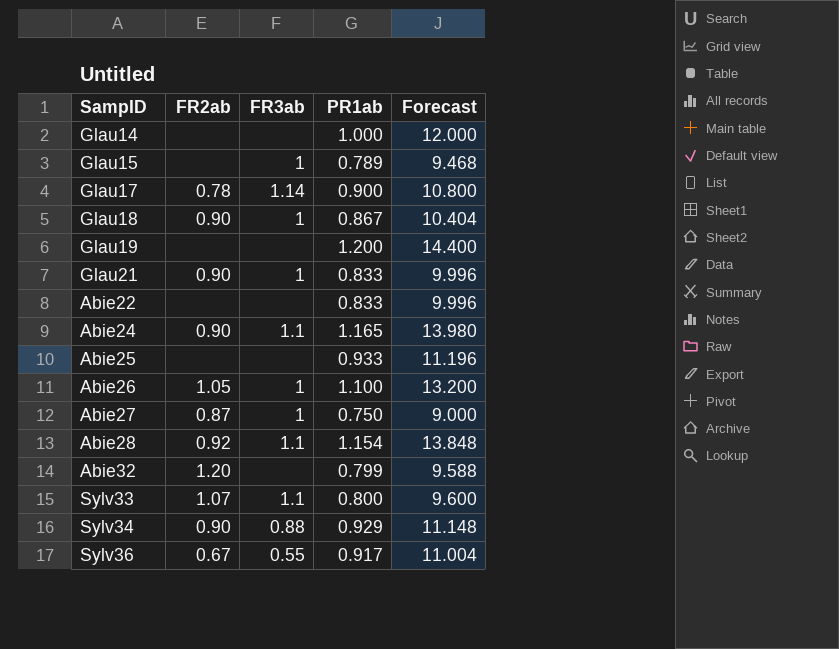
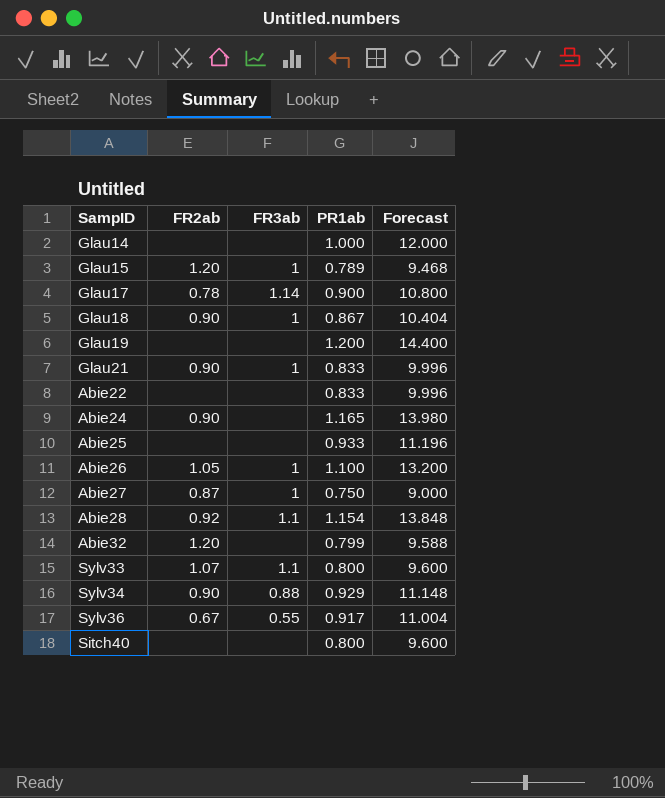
Glau15 | FR2ab: none -> 1.20
Abie24 | FR3ab: 1.1 -> none
row Sitch40: none -> none | none | 0.800 | 9.600

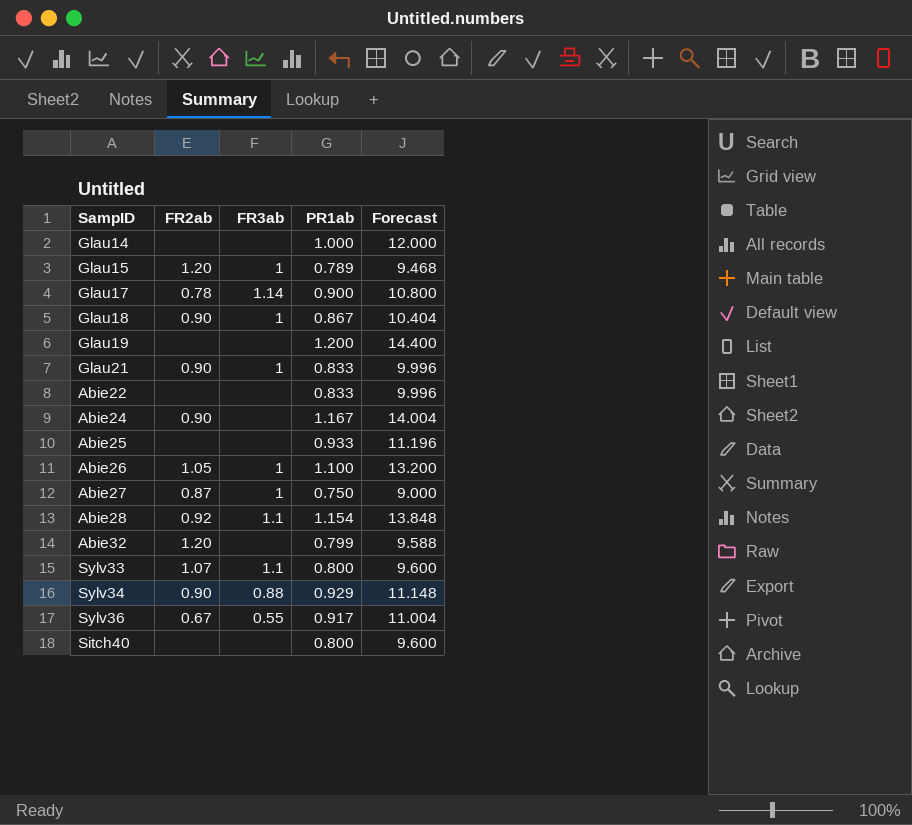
Abie24 | PR1ab: 1.165 -> 1.167
Abie24 | Forecast: 13.980 -> 14.004

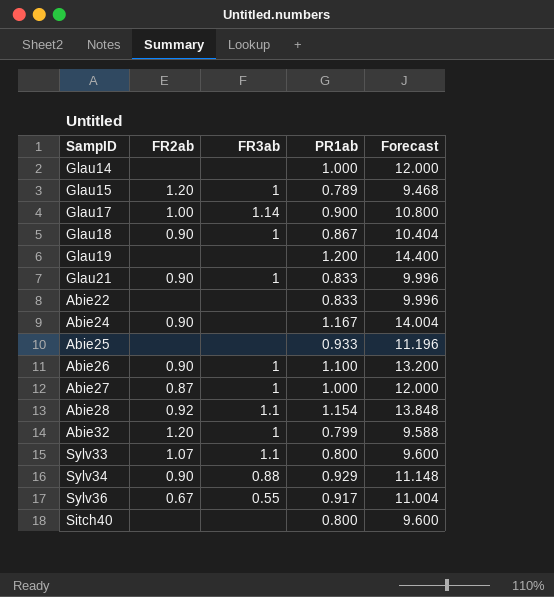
Glau17 | FR2ab: 0.78 -> 1.00
Abie26 | FR2ab: 1.05 -> 0.90
Abie27 | PR1ab: 0.750 -> 1.000
Abie27 | Forecast: 9.000 -> 12.000
Abie32 | FR3ab: none -> 1

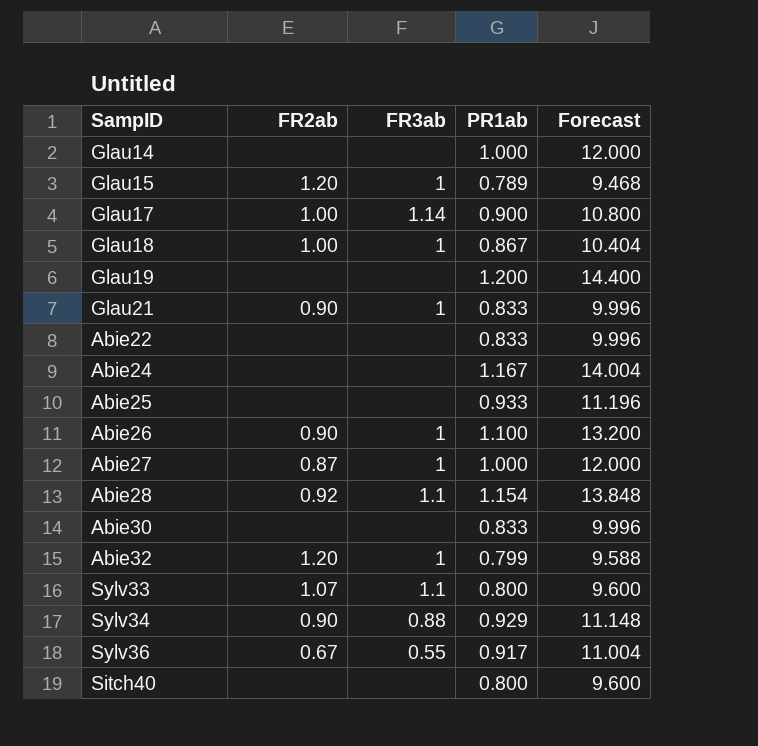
Glau18 | FR2ab: 0.90 -> 1.00
Abie24 | FR2ab: 0.90 -> none
row Abie30: none -> none | none | 0.833 | 9.996

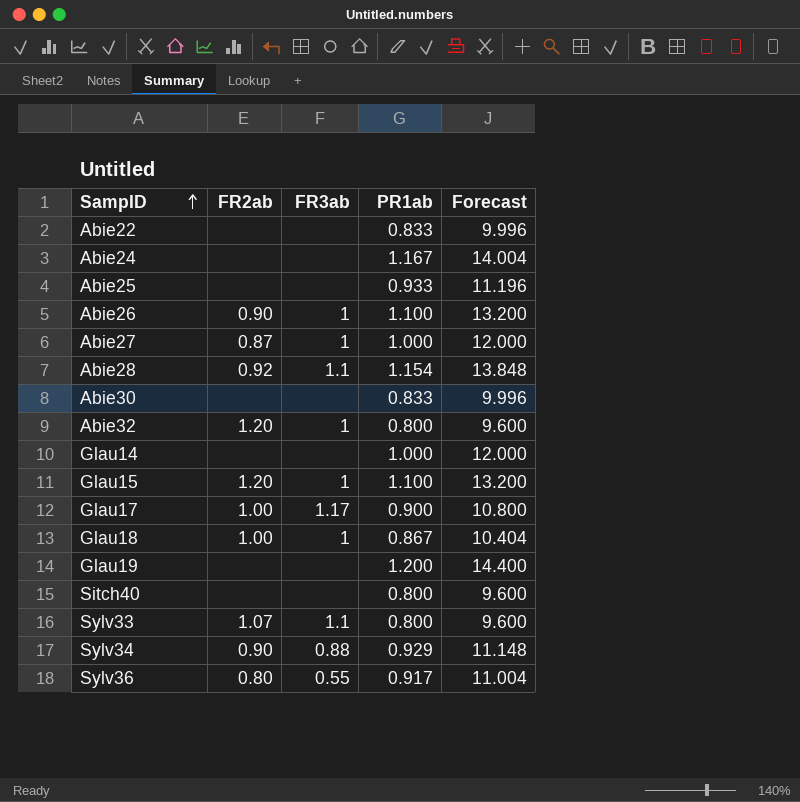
row order: none -> SampID ascending
row Glau21: 0.90 | 1 | 0.833 | 9.996 -> none
Abie32 | PR1ab: 0.799 -> 0.800
Abie32 | Forecast: 9.588 -> 9.600
Glau15 | PR1ab: 0.789 -> 1.100
Glau15 | Forecast: 9.468 -> 13.200
Glau17 | FR3ab: 1.14 -> 1.17
Sylv36 | FR2ab: 0.67 -> 0.80

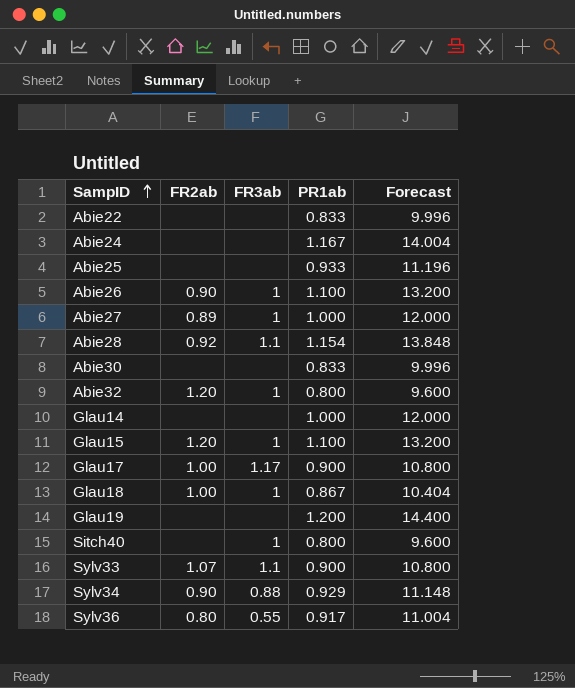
Abie27 | FR2ab: 0.87 -> 0.89
Sitch40 | FR3ab: none -> 1
Sylv33 | PR1ab: 0.800 -> 0.900
Sylv33 | Forecast: 9.600 -> 10.800

